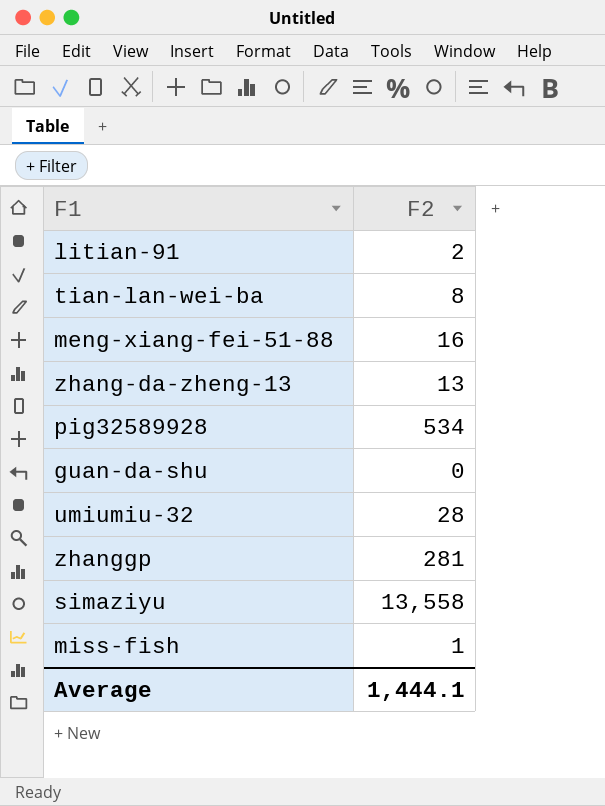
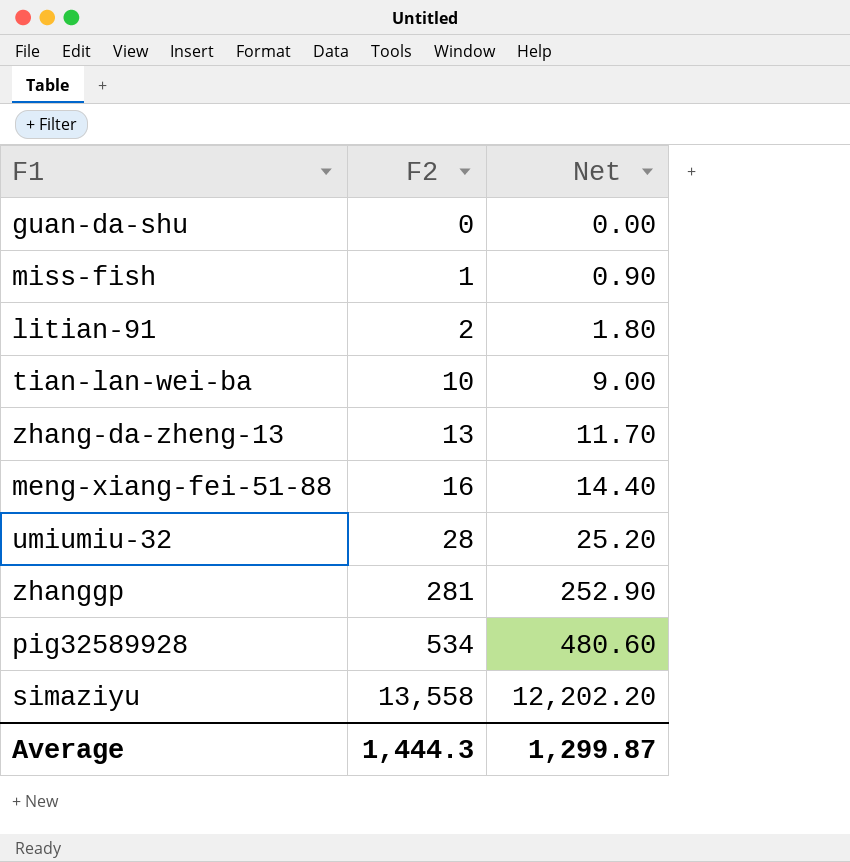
row order: none -> F2 ascending
column Net | formula: none -> [F2] * 0.9
tian-lan-wei-ba | F2: 8 -> 10
Average | F2: 1,444.1 -> 1,444.3

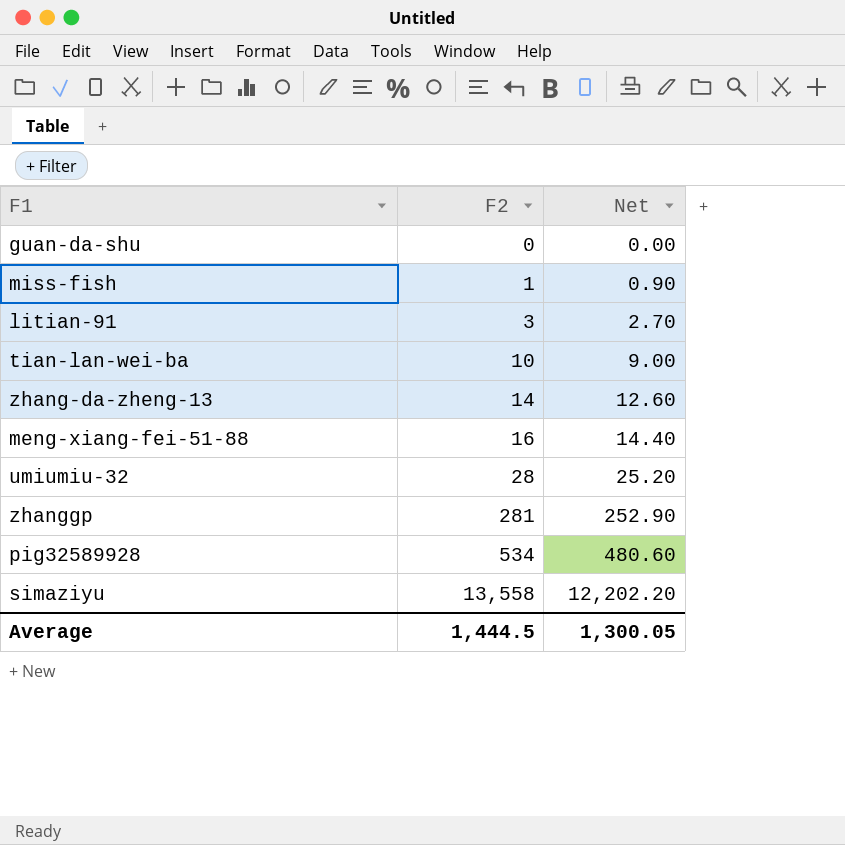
litian-91 | F2: 2 -> 3
litian-91 | Net: 1.80 -> 2.70
zhang-da-zheng-13 | F2: 13 -> 14
zhang-da-zheng-13 | Net: 11.70 -> 12.60
Average | F2: 1,444.3 -> 1,444.5
Average | Net: 1,299.87 -> 1,300.05

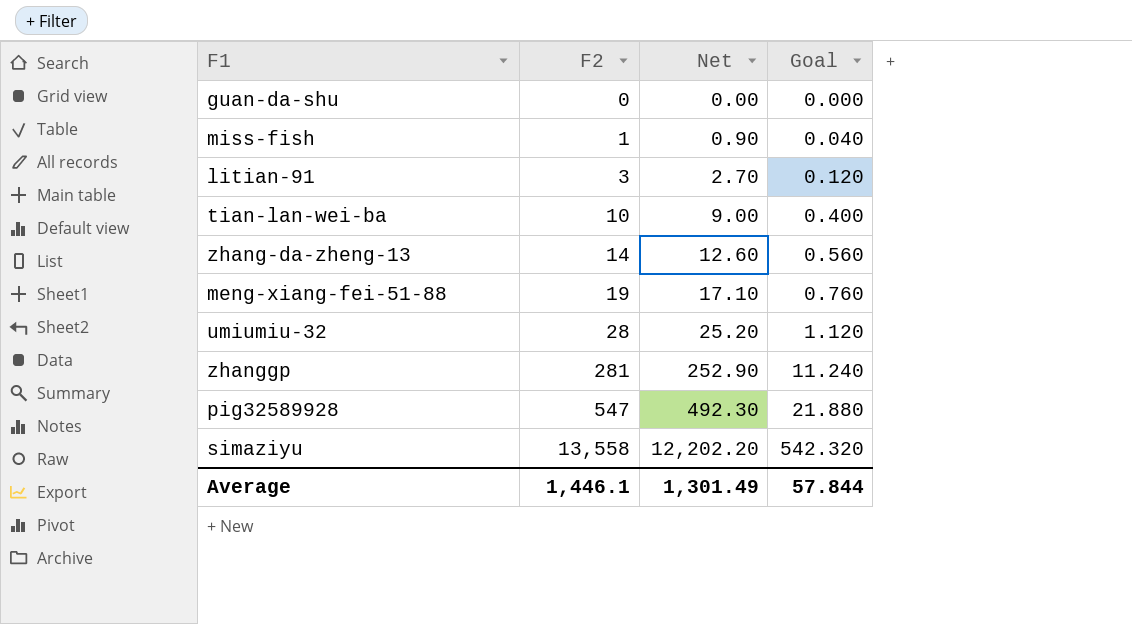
column Goal | formula: none -> [F2] * 0.04
meng-xiang-fei-51-88 | F2: 16 -> 19
meng-xiang-fei-51-88 | Net: 14.40 -> 17.10
pig32589928 | F2: 534 -> 547
pig32589928 | Net: 480.60 -> 492.30
Average | F2: 1,444.5 -> 1,446.1
Average | Net: 1,300.05 -> 1,301.49

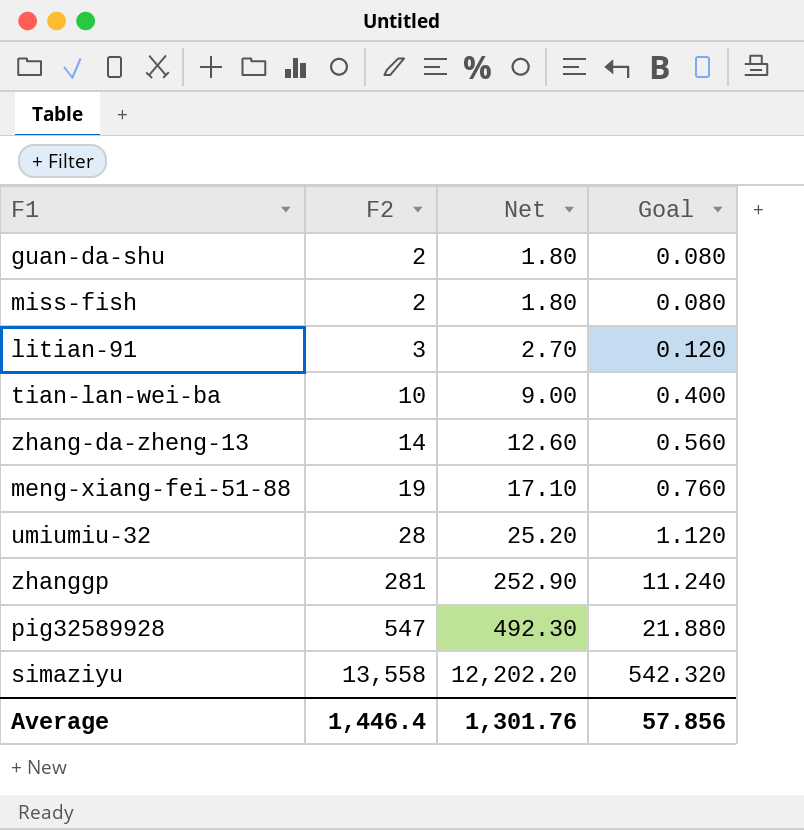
guan-da-shu | F2: 0 -> 2
guan-da-shu | Net: 0.00 -> 1.80
guan-da-shu | Goal: 0.000 -> 0.080
miss-fish | F2: 1 -> 2
miss-fish | Net: 0.90 -> 1.80
miss-fish | Goal: 0.040 -> 0.080
Average | F2: 1,446.1 -> 1,446.4
Average | Net: 1,301.49 -> 1,301.76
Average | Goal: 57.844 -> 57.856

